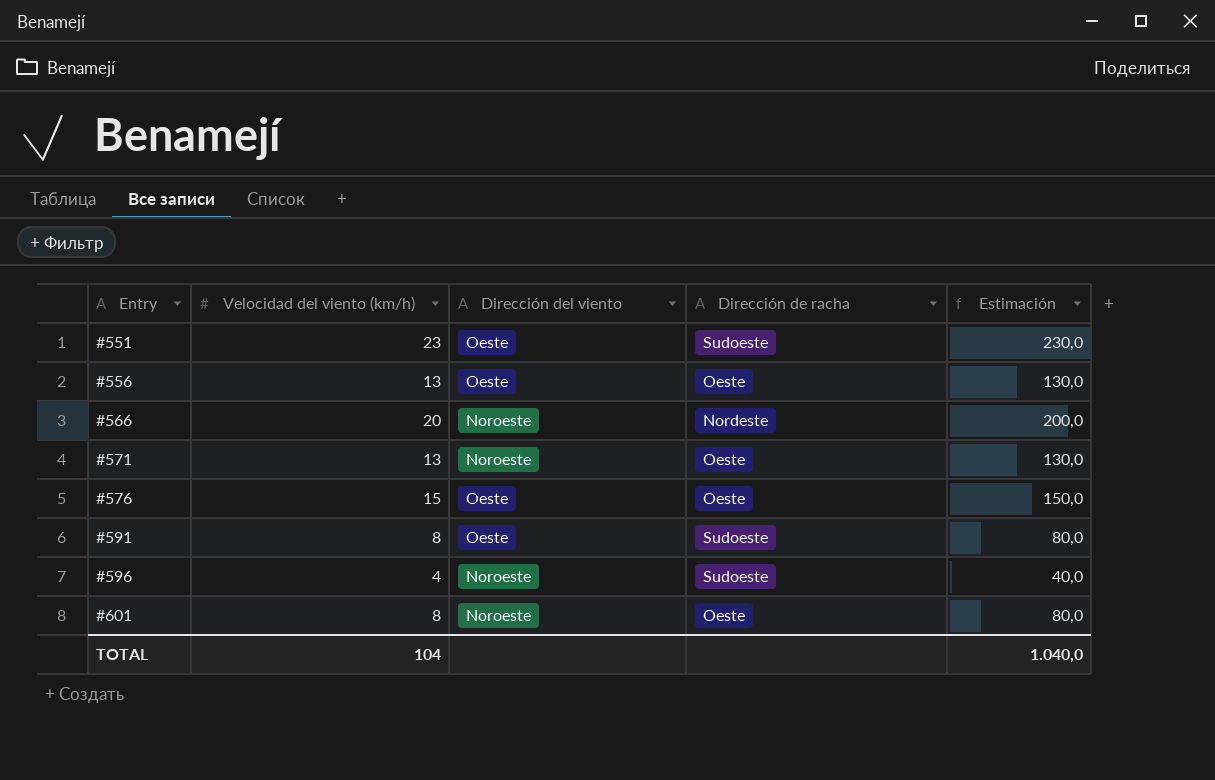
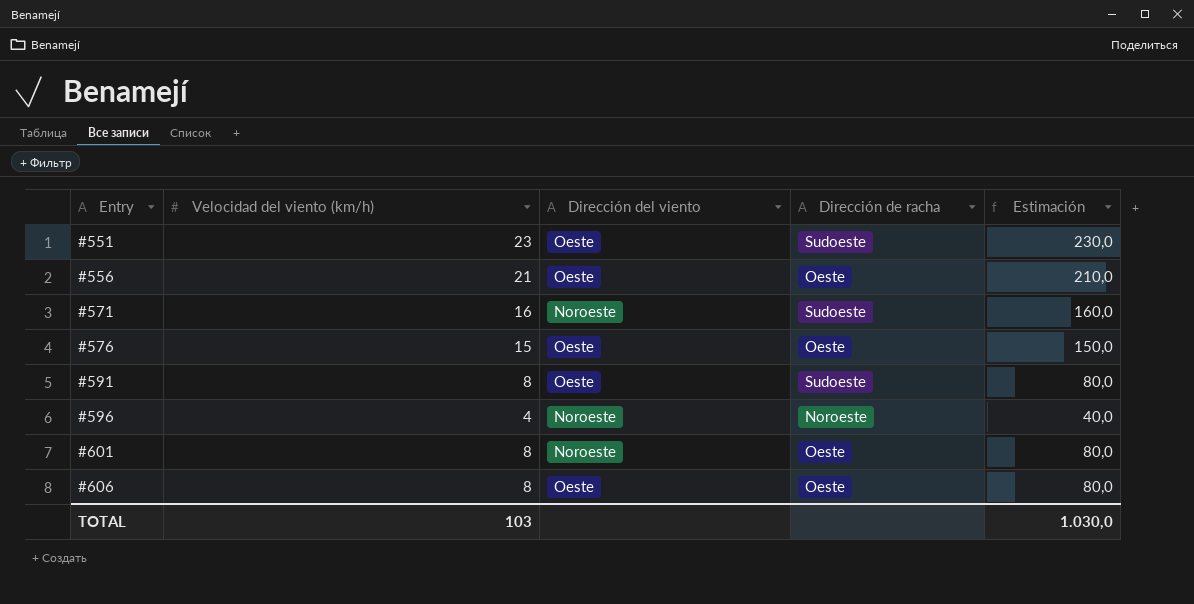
row #566: 20 | Noroeste | Nordeste | 200,0 -> none
#556 | Velocidad del viento (km/h): 13 -> 21
#556 | Estimación: 130,0 -> 210,0
#571 | Velocidad del viento (km/h): 13 -> 16
#571 | Dirección de racha: Oeste -> Sudoeste
#571 | Estimación: 130,0 -> 160,0
#596 | Dirección de racha: Sudoeste -> Noroeste
row #606: none -> 8 | Oeste | Oeste | 80,0
TOTAL | Velocidad del viento (km/h): 104 -> 103
TOTAL | Estimación: 1.040,0 -> 1.030,0

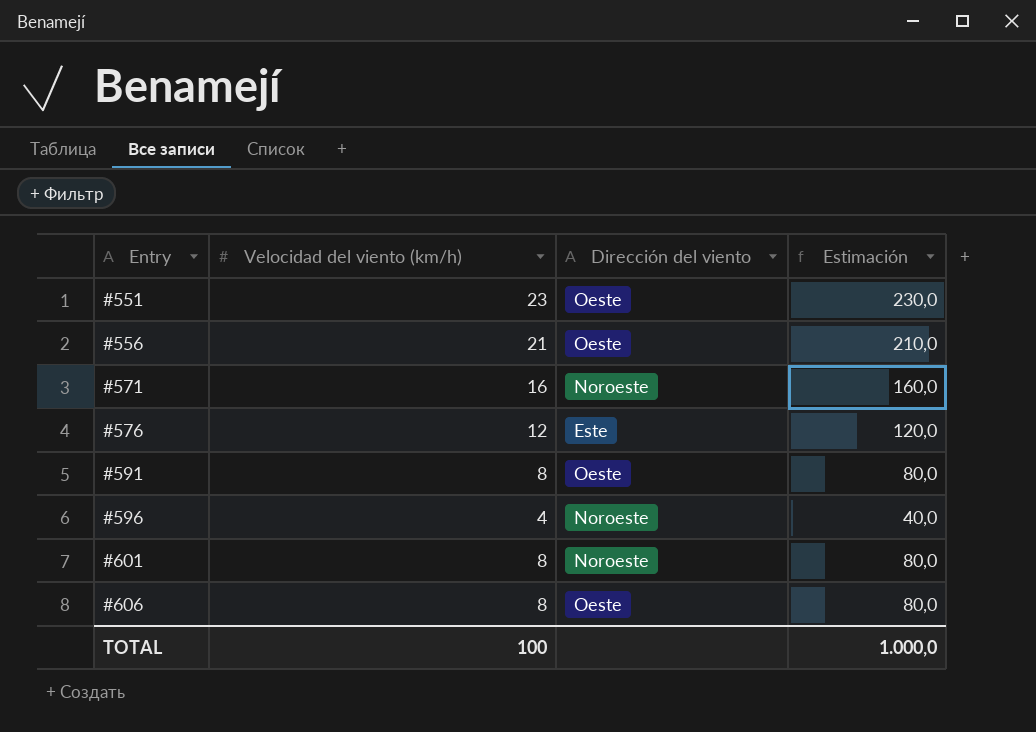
column Dirección de racha | position: 4 -> none
#576 | Velocidad del viento (km/h): 15 -> 12
#576 | Dirección del viento: Oeste -> Este
#576 | Estimación: 150,0 -> 120,0
TOTAL | Velocidad del viento (km/h): 103 -> 100
TOTAL | Estimación: 1.030,0 -> 1.000,0

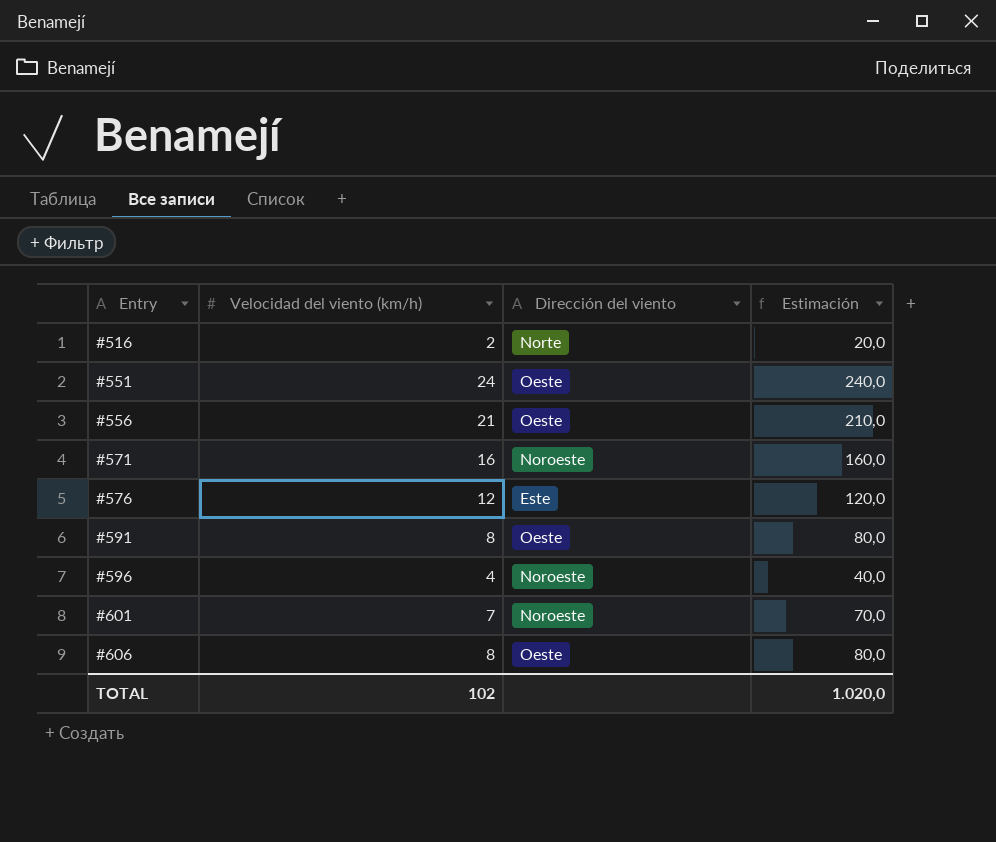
row #516: none -> 2 | Norte | 20,0
#551 | Velocidad del viento (km/h): 23 -> 24
#551 | Estimación: 230,0 -> 240,0
#601 | Velocidad del viento (km/h): 8 -> 7
#601 | Estimación: 80,0 -> 70,0
TOTAL | Velocidad del viento (km/h): 100 -> 102
TOTAL | Estimación: 1.000,0 -> 1.020,0

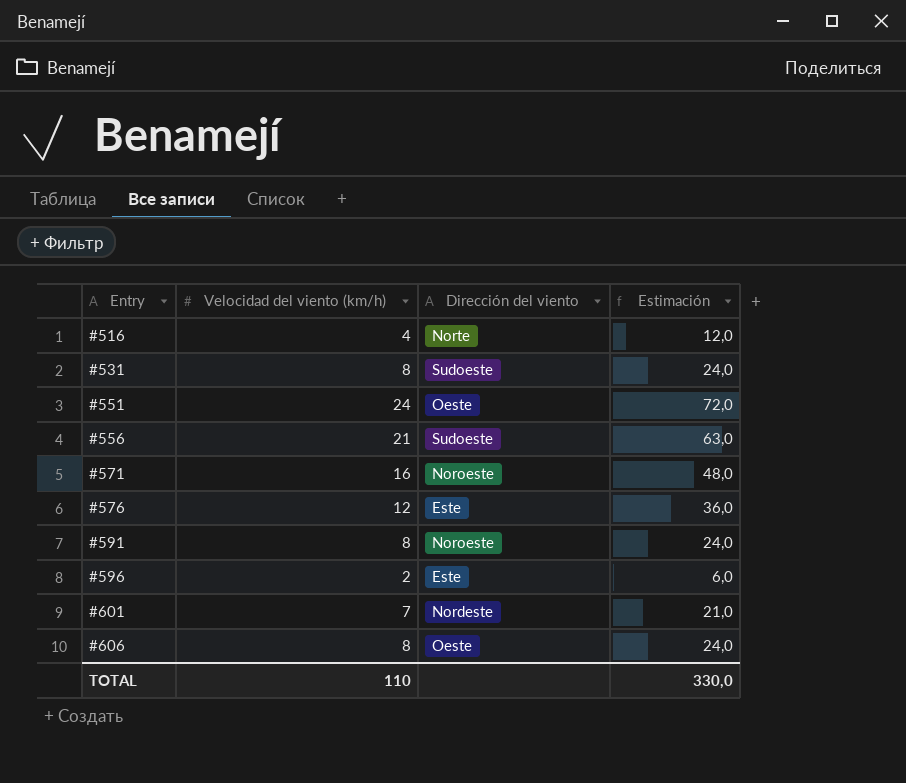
column Estimación | formula: [Velocidad del viento (km/h)] * 10 -> [Velocidad del viento (km/h)] * 3
#516 | Velocidad del viento (km/h): 2 -> 4
row #531: none -> 8 | Sudoeste | 24,0
#556 | Dirección del viento: Oeste -> Sudoeste
#591 | Dirección del viento: Oeste -> Noroeste
#596 | Velocidad del viento (km/h): 4 -> 2
#596 | Dirección del viento: Noroeste -> Este
#601 | Dirección del viento: Noroeste -> Nordeste
TOTAL | Velocidad del viento (km/h): 102 -> 110
TOTAL | Estimación: 1.020,0 -> 330,0

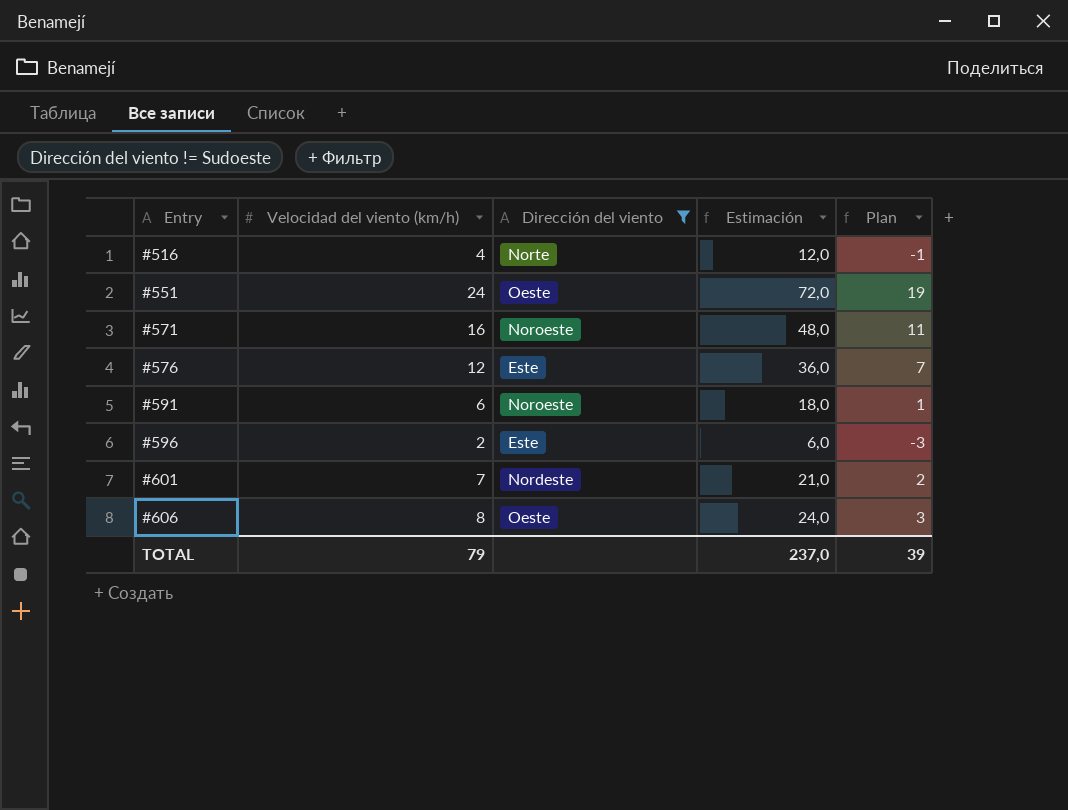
filter: none -> Dirección del viento != Sudoeste
column Plan | formula: none -> [Velocidad del viento (km/h)] - 5
#591 | Velocidad del viento (km/h): 8 -> 6
#591 | Estimación: 24,0 -> 18,0
TOTAL | Velocidad del viento (km/h): 110 -> 79
TOTAL | Estimación: 330,0 -> 237,0

